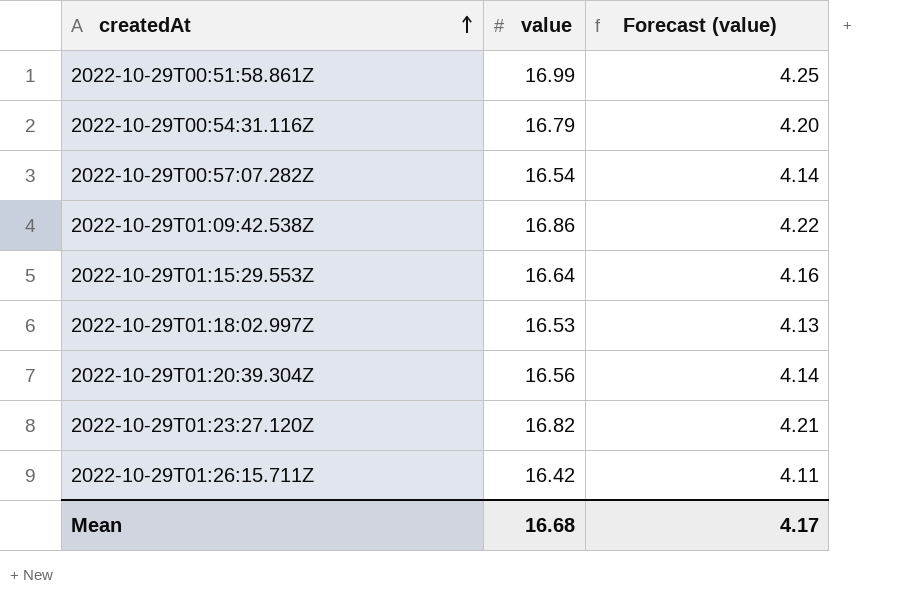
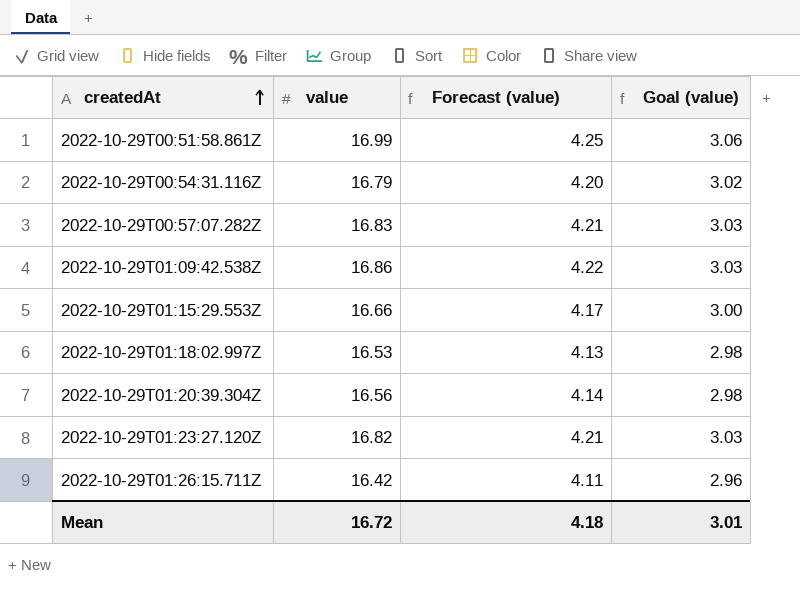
column Goal (value) | formula: none -> [value] * 0.18
2022-10-29T00:57:07.282Z | value: 16.54 -> 16.83
2022-10-29T00:57:07.282Z | Forecast (value): 4.14 -> 4.21
2022-10-29T01:15:29.553Z | value: 16.64 -> 16.66
2022-10-29T01:15:29.553Z | Forecast (value): 4.16 -> 4.17
Mean | value: 16.68 -> 16.72
Mean | Forecast (value): 4.17 -> 4.18

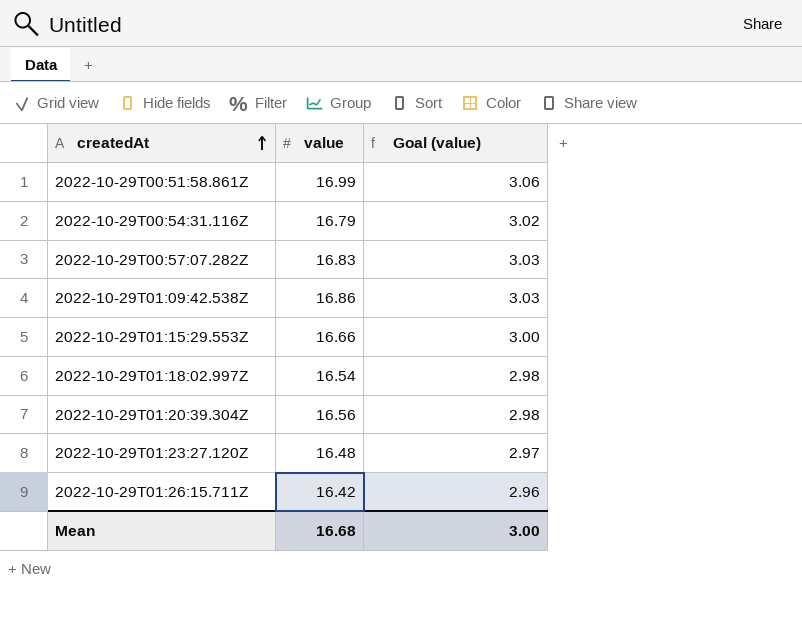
column Forecast (value) | formula: [value] * 0.25 -> none
2022-10-29T01:18:02.997Z | value: 16.53 -> 16.54
2022-10-29T01:23:27.120Z | value: 16.82 -> 16.48
2022-10-29T01:23:27.120Z | Goal (value): 3.03 -> 2.97
Mean | value: 16.72 -> 16.68
Mean | Goal (value): 3.01 -> 3.00

